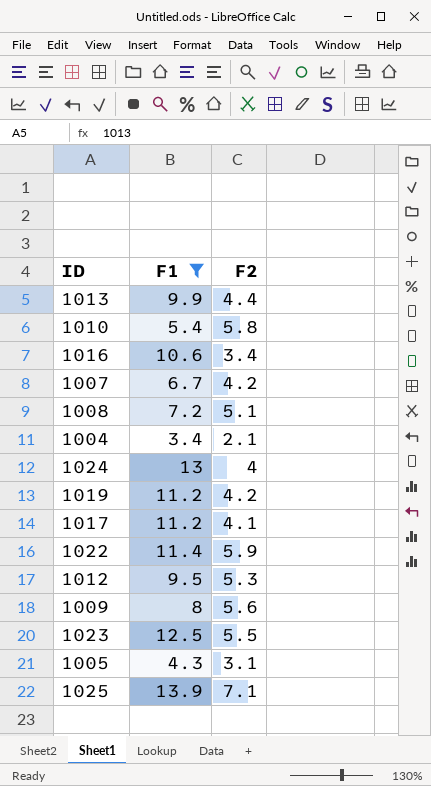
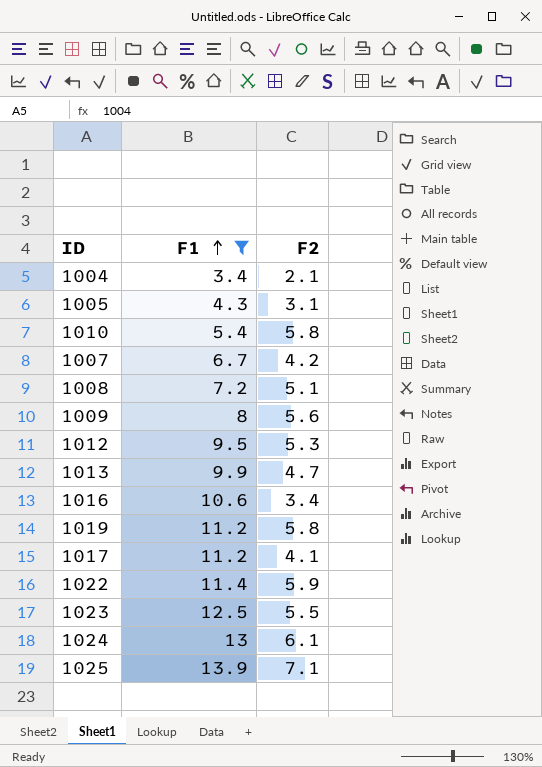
row order: none -> F1 ascending
1013 | F2: 4.4 -> 4.7
1019 | F2: 4.2 -> 5.8
1024 | F2: 4 -> 6.1

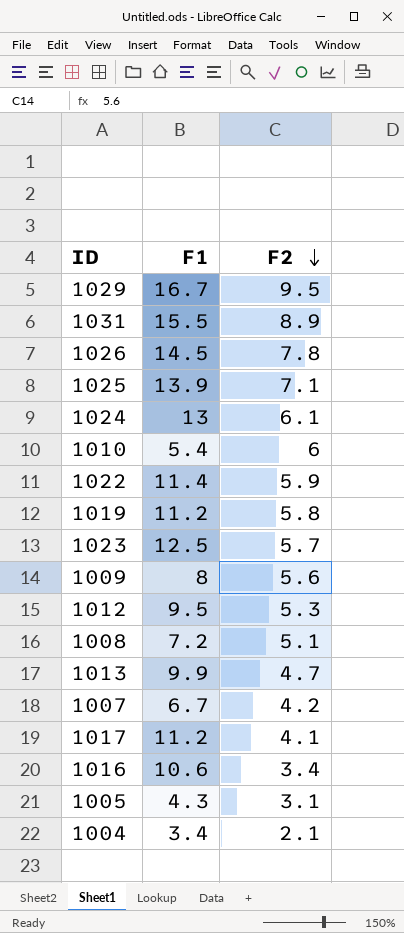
filter: F1 <= 13.9 -> none
row order: F1 ascending -> F2 descending
1010 | F2: 5.8 -> 6
1023 | F2: 5.5 -> 5.7

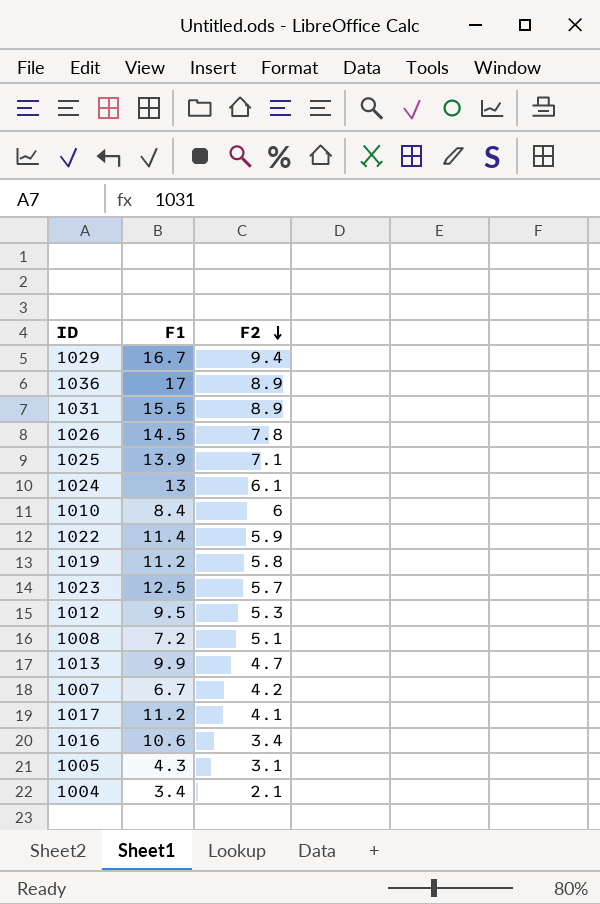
row 1009: 8 | 5.6 -> none
1029 | F2: 9.5 -> 9.4
row 1036: none -> 17 | 8.9
1010 | F1: 5.4 -> 8.4

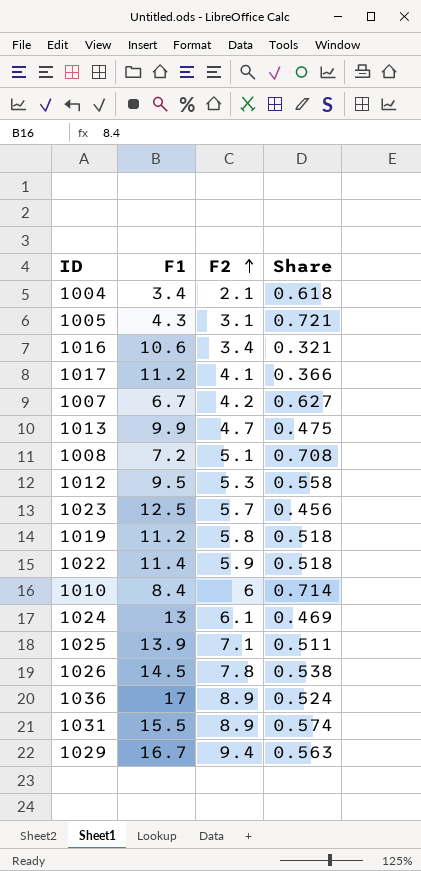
row order: F2 descending -> F2 ascending
column Share | formula: none -> [F2] / [F1]

